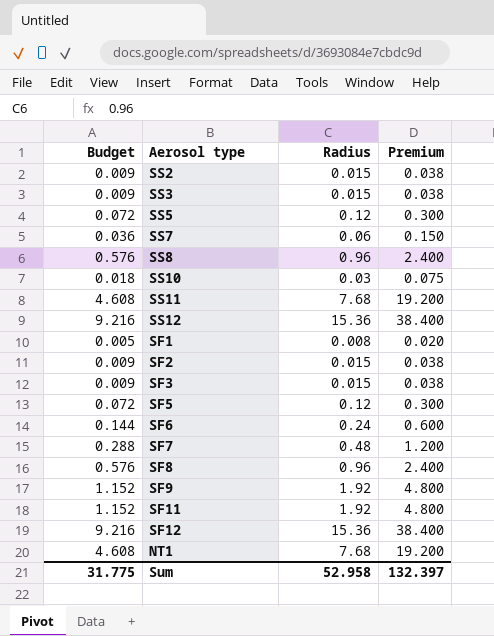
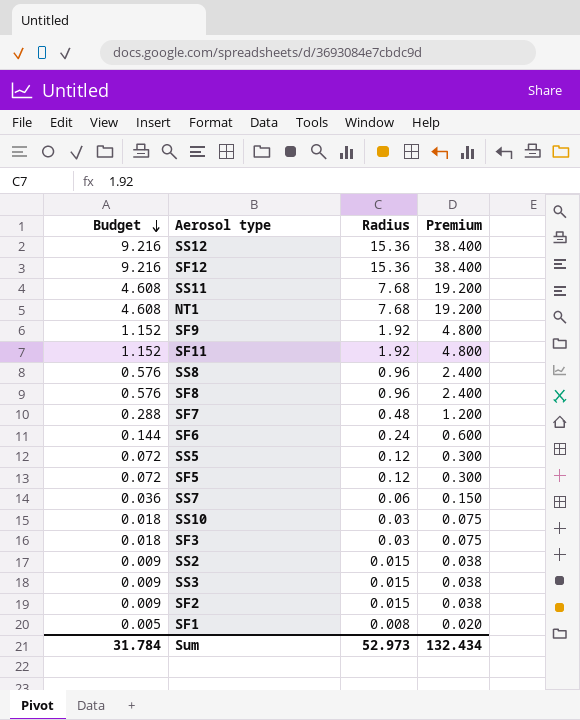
row order: none -> Budget descending
SF3 | Budget: 0.009 -> 0.018
SF3 | Radius: 0.015 -> 0.03
SF3 | Premium: 0.038 -> 0.075
Sum | Budget: 31.775 -> 31.784
Sum | Radius: 52.958 -> 52.973
Sum | Premium: 132.397 -> 132.434

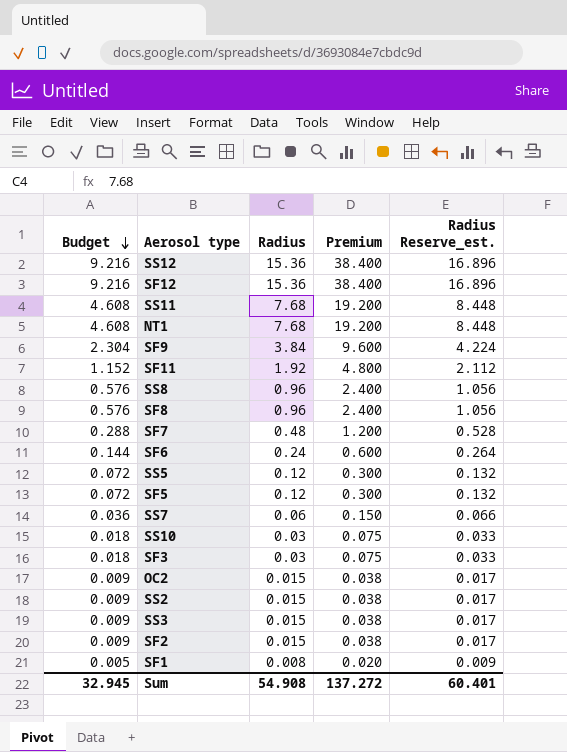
column Radius Reserve_est. | formula: none -> [Radius] * 1.1
SF9 | Budget: 1.152 -> 2.304
SF9 | Radius: 1.92 -> 3.84
SF9 | Premium: 4.800 -> 9.600
row OC2: none -> 0.009 | 0.015 | 0.038 | 0.017
Sum | Budget: 31.784 -> 32.945
Sum | Radius: 52.973 -> 54.908
Sum | Premium: 132.434 -> 137.272

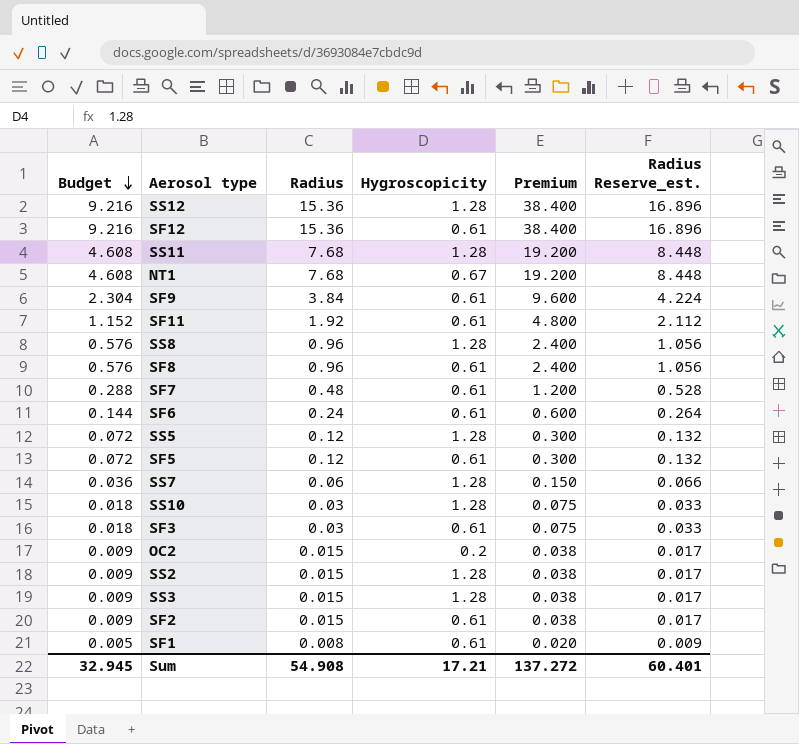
column Hygroscopicity | position: none -> 4

